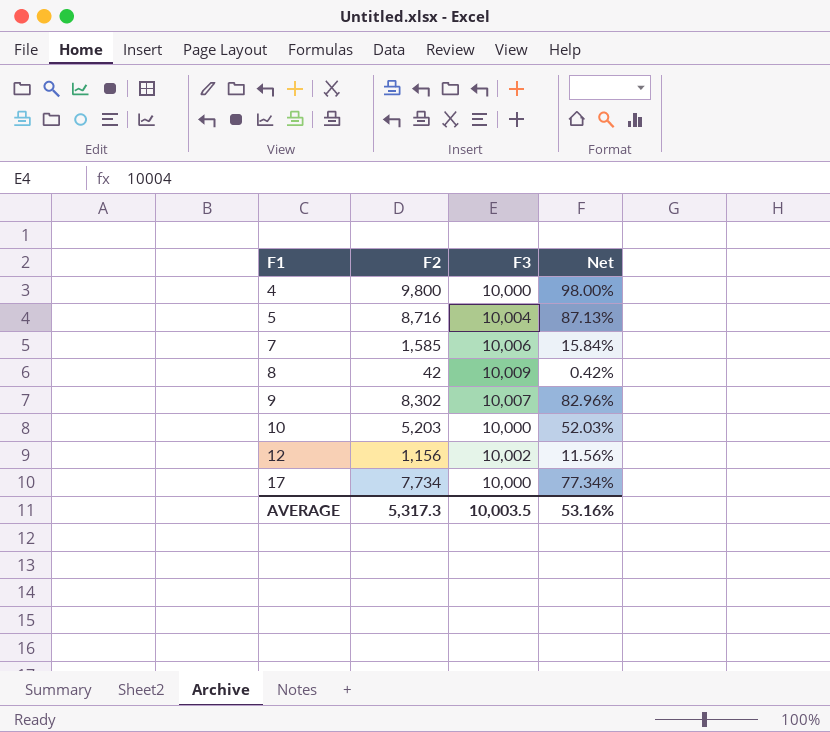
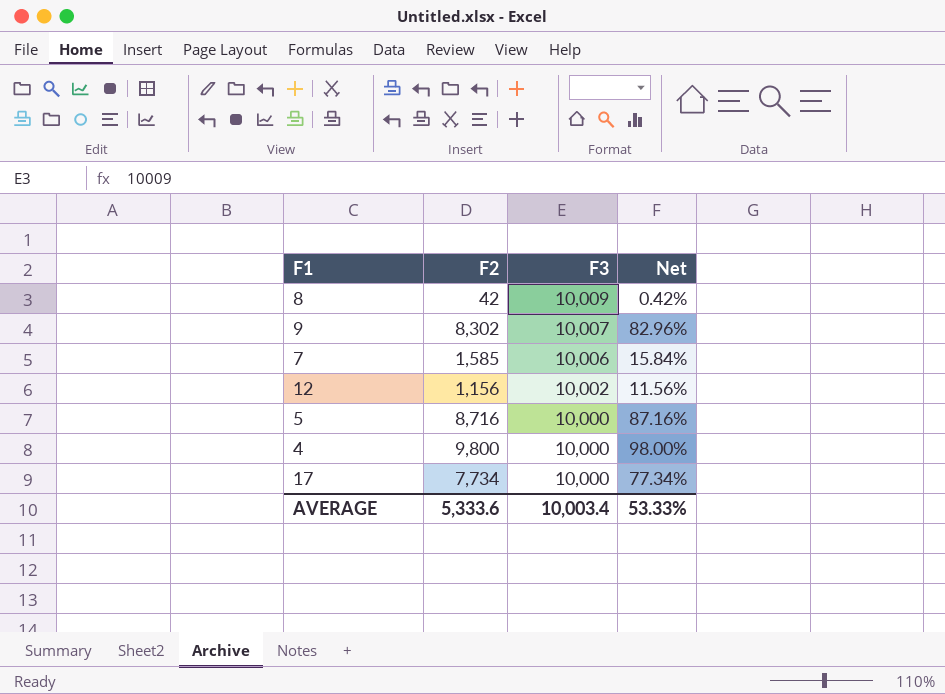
row order: F1 ascending -> F3 descending
row 10: 5,203 | 10,000 | 52.03% -> none
5 | F3: 10,004 -> 10,000
5 | Net: 87.13% -> 87.16%
AVERAGE | F2: 5,317.3 -> 5,333.6
AVERAGE | F3: 10,003.5 -> 10,003.4
AVERAGE | Net: 53.16% -> 53.33%

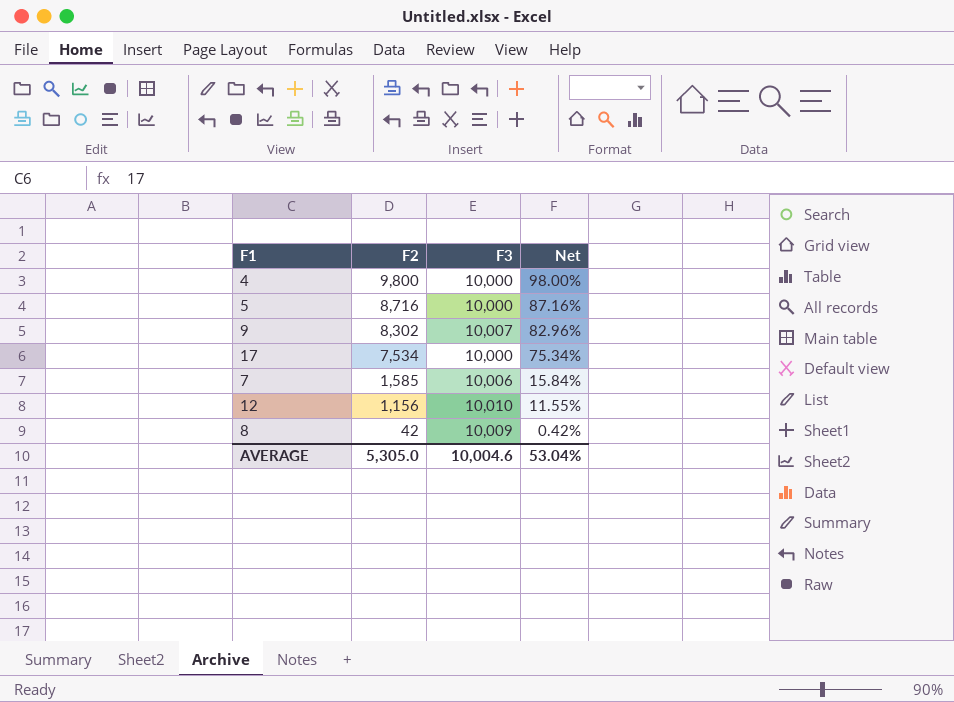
row order: F3 descending -> F2 descending
17 | F2: 7,734 -> 7,534
17 | Net: 77.34% -> 75.34%
12 | F3: 10,002 -> 10,010
12 | Net: 11.56% -> 11.55%
AVERAGE | F2: 5,333.6 -> 5,305.0
AVERAGE | F3: 10,003.4 -> 10,004.6
AVERAGE | Net: 53.33% -> 53.04%

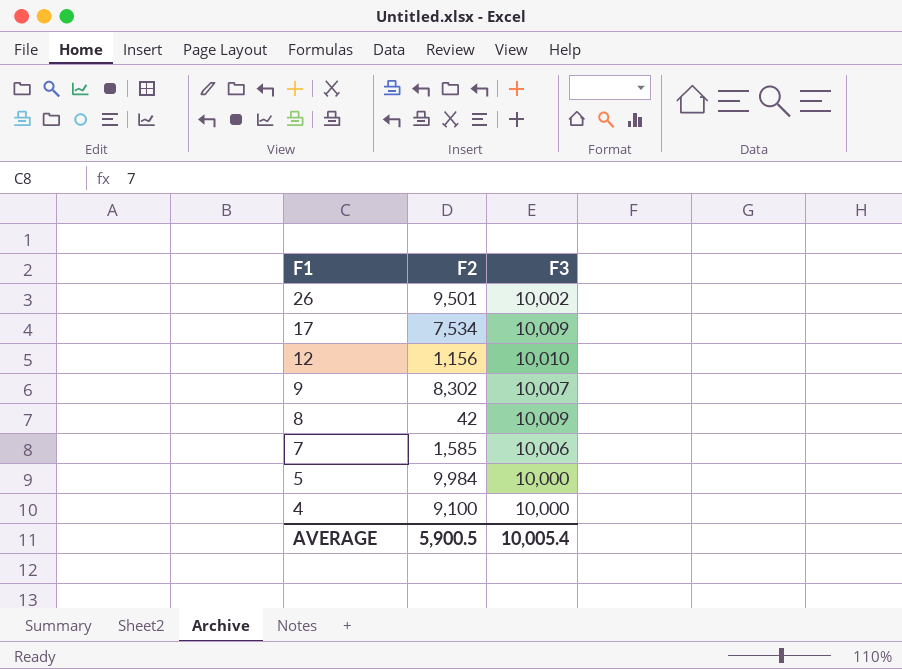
row order: F2 descending -> F1 descending
column Net | formula: [F2] / [F3] -> none
row 26: none -> 9,501 | 10,002
17 | F3: 10,000 -> 10,009
5 | F2: 8,716 -> 9,984
4 | F2: 9,800 -> 9,100
AVERAGE | F2: 5,305.0 -> 5,900.5
AVERAGE | F3: 10,004.6 -> 10,005.4

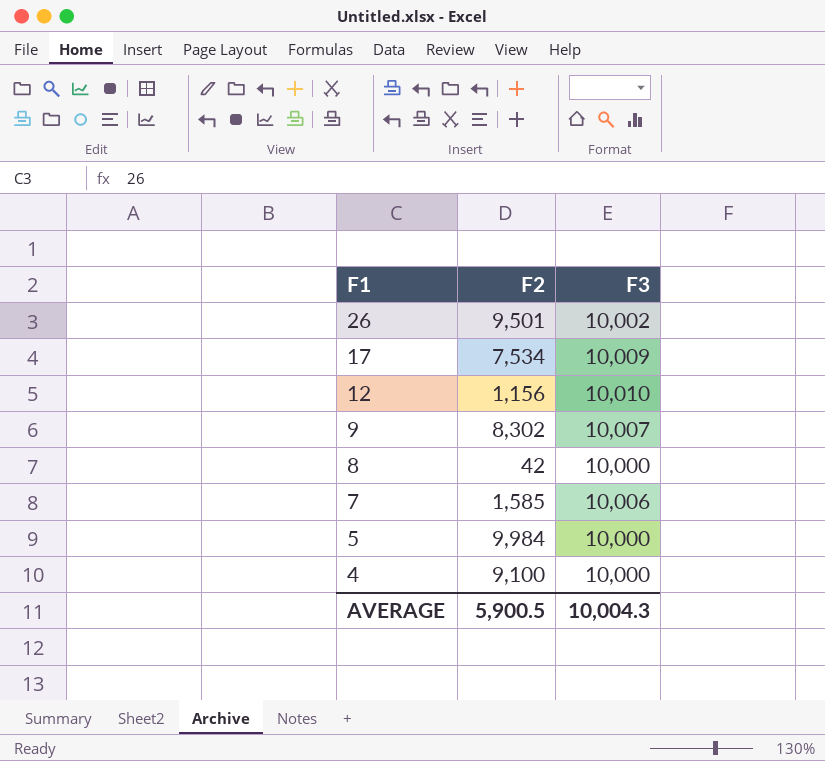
8 | F3: 10,009 -> 10,000
AVERAGE | F3: 10,005.4 -> 10,004.3

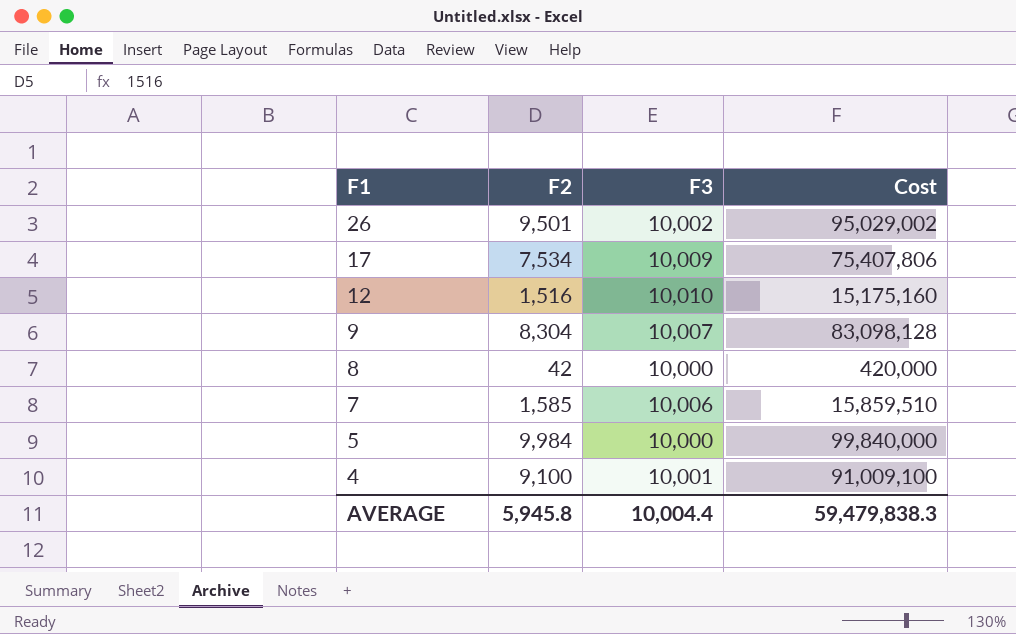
column Cost | formula: none -> [F2] * [F3]
12 | F2: 1,156 -> 1,516
9 | F2: 8,302 -> 8,304
4 | F3: 10,000 -> 10,001
AVERAGE | F2: 5,900.5 -> 5,945.8
AVERAGE | F3: 10,004.3 -> 10,004.4

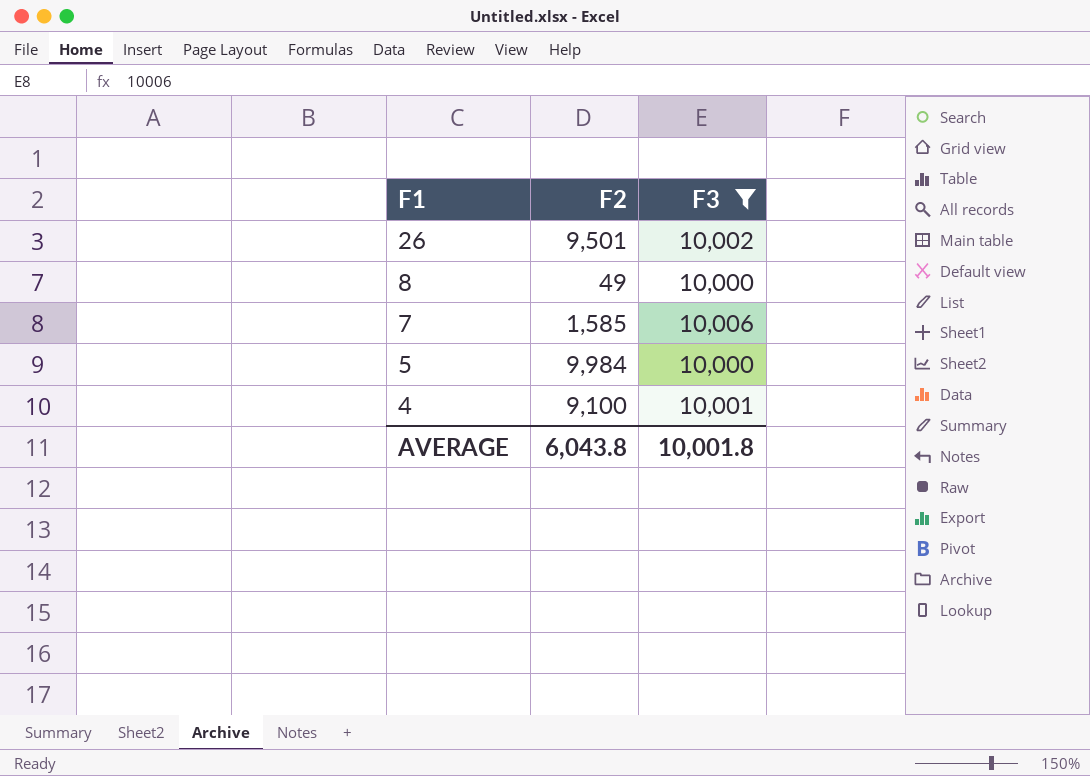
filter: none -> F3 <= 10,006
column Cost | formula: [F2] * [F3] -> none
8 | F2: 42 -> 49
AVERAGE | F2: 5,945.8 -> 6,043.8
AVERAGE | F3: 10,004.4 -> 10,001.8

